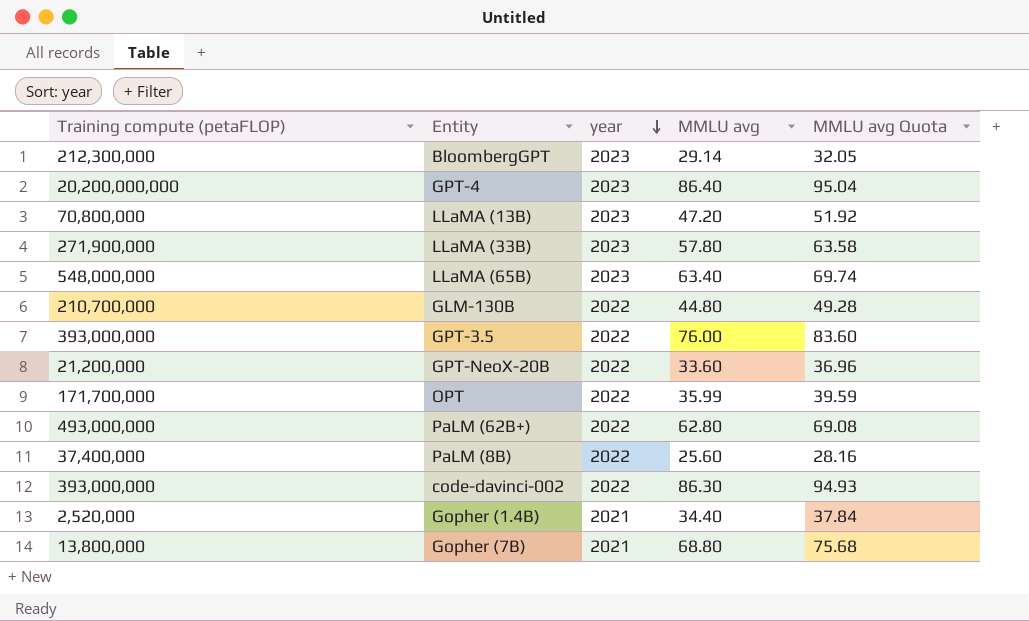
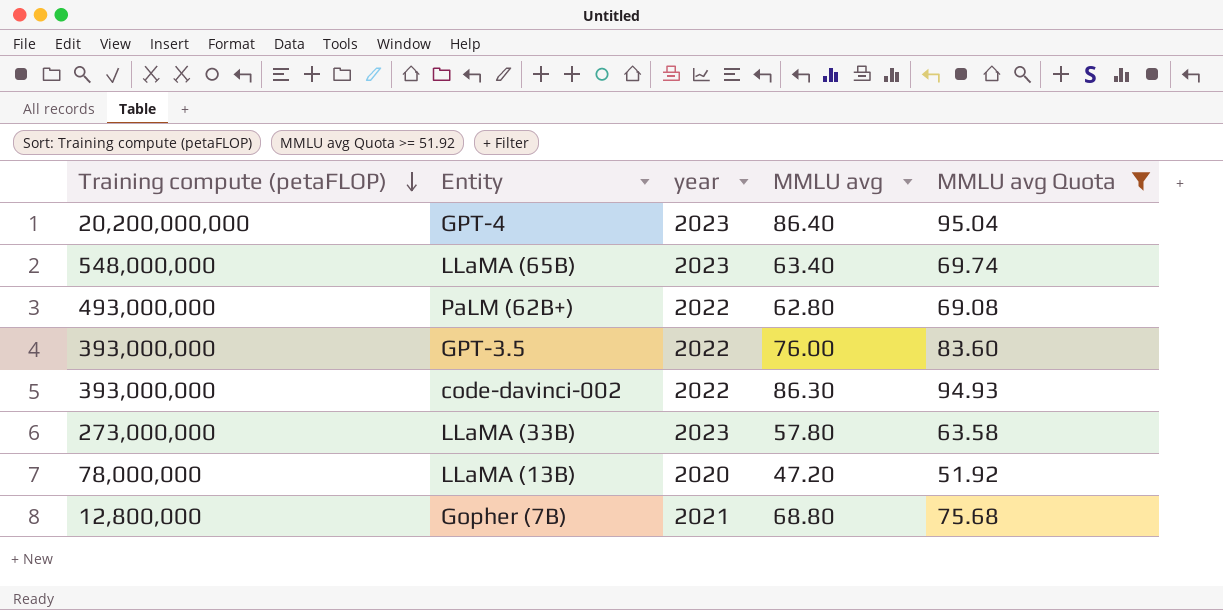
filter: none -> MMLU avg Quota >= 51.92
row order: year descending -> Training compute (petaFLOP) descending
LLaMA (33B) | Training compute (petaFLOP): 271,900,000 -> 273,000,000
LLaMA (13B) | Training compute (petaFLOP): 70,800,000 -> 78,000,000
LLaMA (13B) | year: 2023 -> 2020
Gopher (7B) | Training compute (petaFLOP): 13,800,000 -> 12,800,000

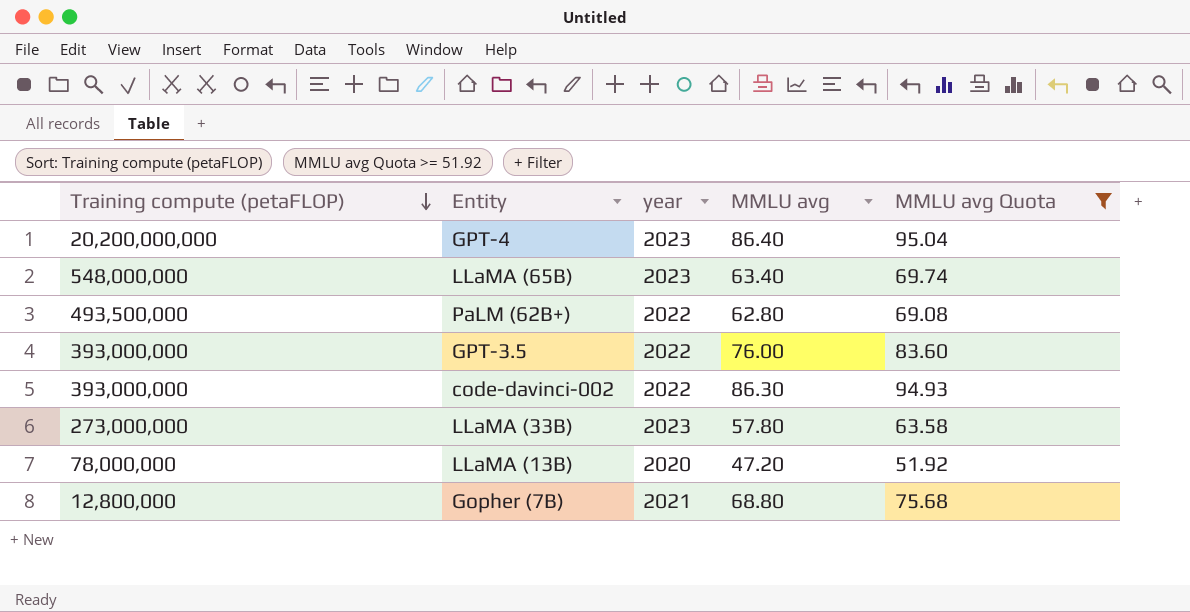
PaLM (62B+) | Training compute (petaFLOP): 493,000,000 -> 493,500,000

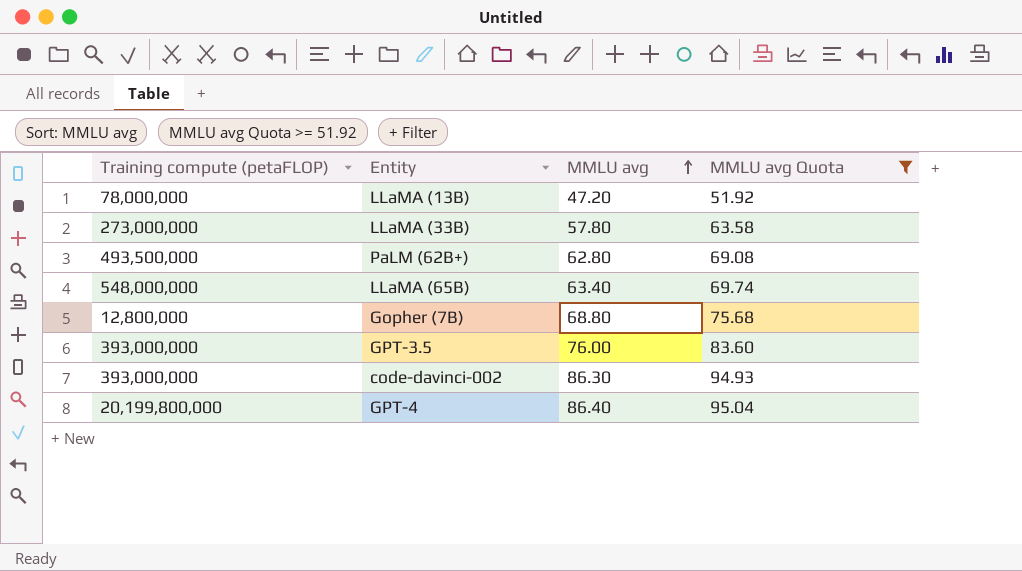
row order: Training compute (petaFLOP) descending -> MMLU avg ascending
column year | position: 3 -> none
GPT-4 | Training compute (petaFLOP): 20,200,000,000 -> 20,199,800,000

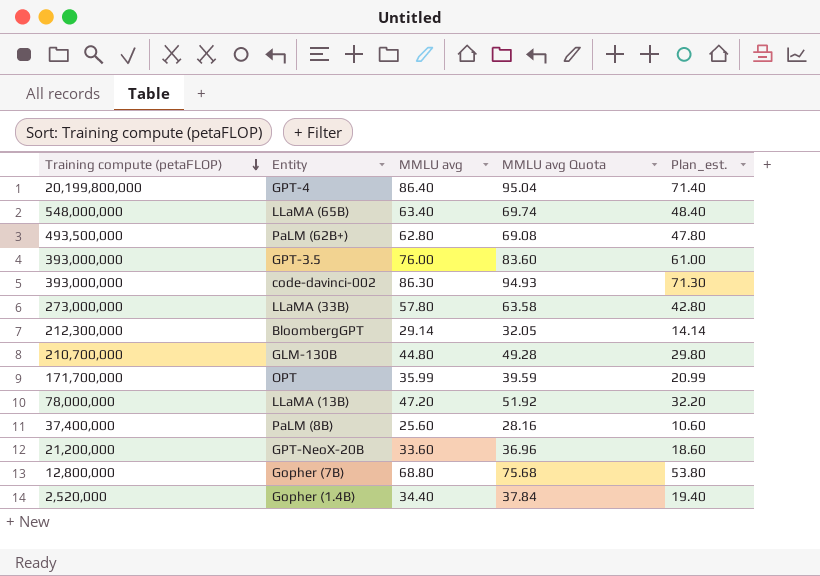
filter: MMLU avg Quota >= 51.92 -> none
row order: MMLU avg ascending -> Training compute (petaFLOP) descending
column Plan_est. | formula: none -> [MMLU avg] - 15

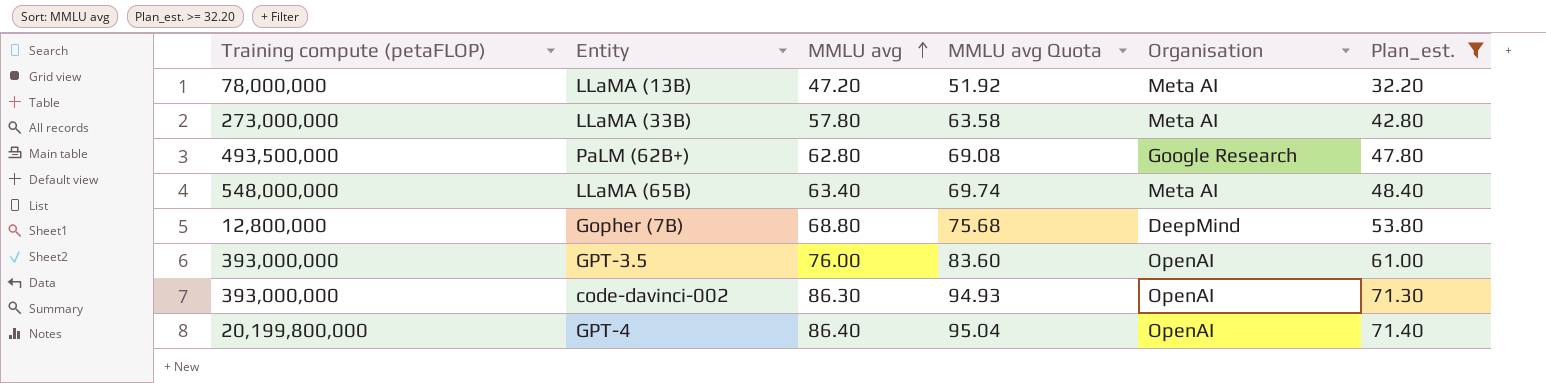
filter: none -> Plan_est. >= 32.20
row order: Training compute (petaFLOP) descending -> MMLU avg ascending
column Organisation | position: none -> 5

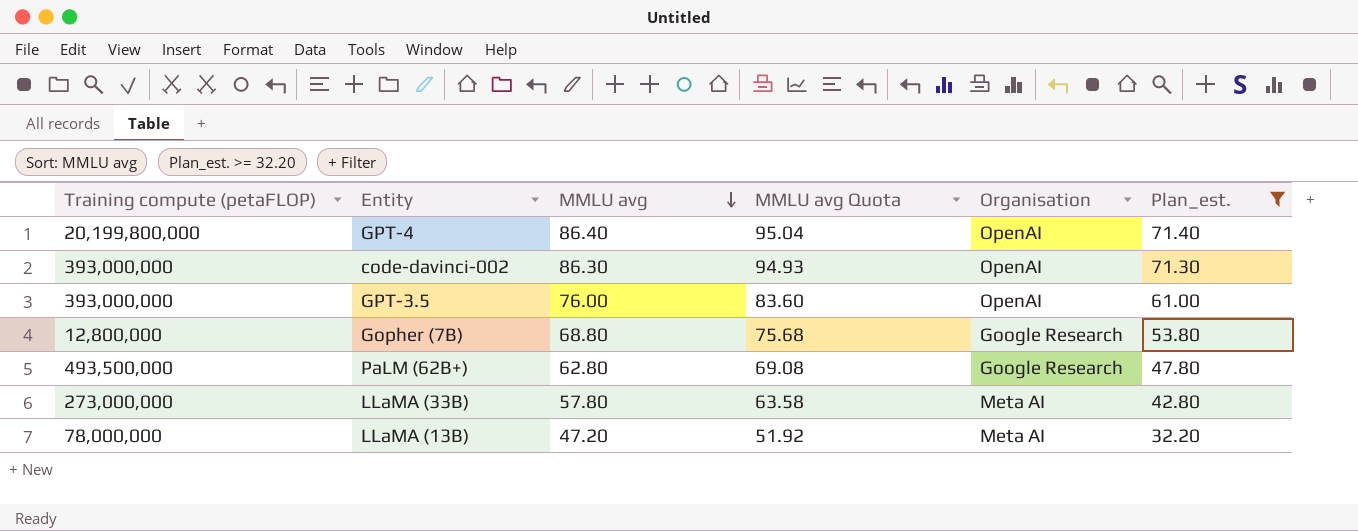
row order: MMLU avg ascending -> MMLU avg descending
row LLaMA (65B): 548,000,000 | 63.40 | 69.74 | Meta AI | 48.40 -> none
Gopher (7B) | Organisation: DeepMind -> Google Research

